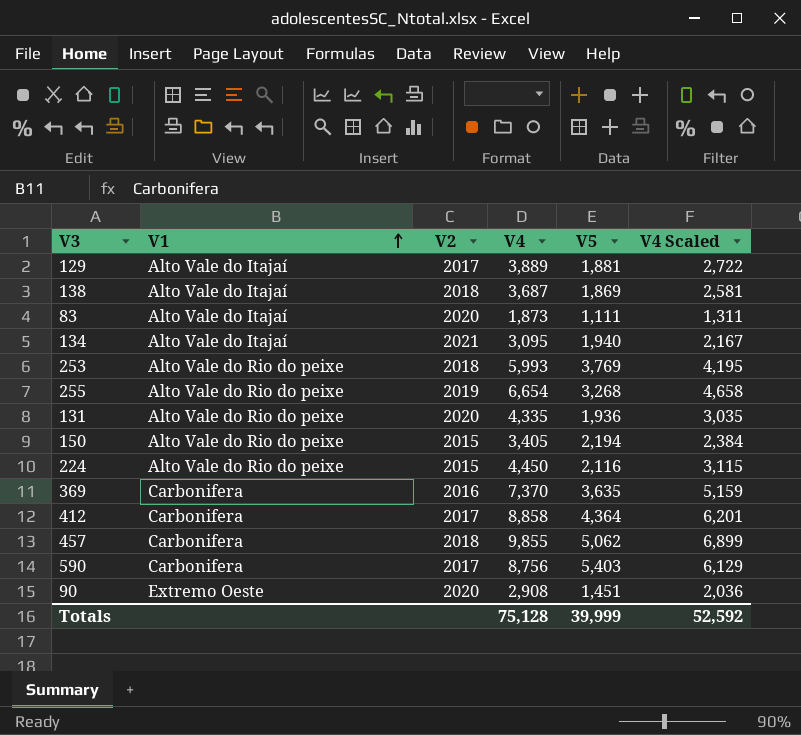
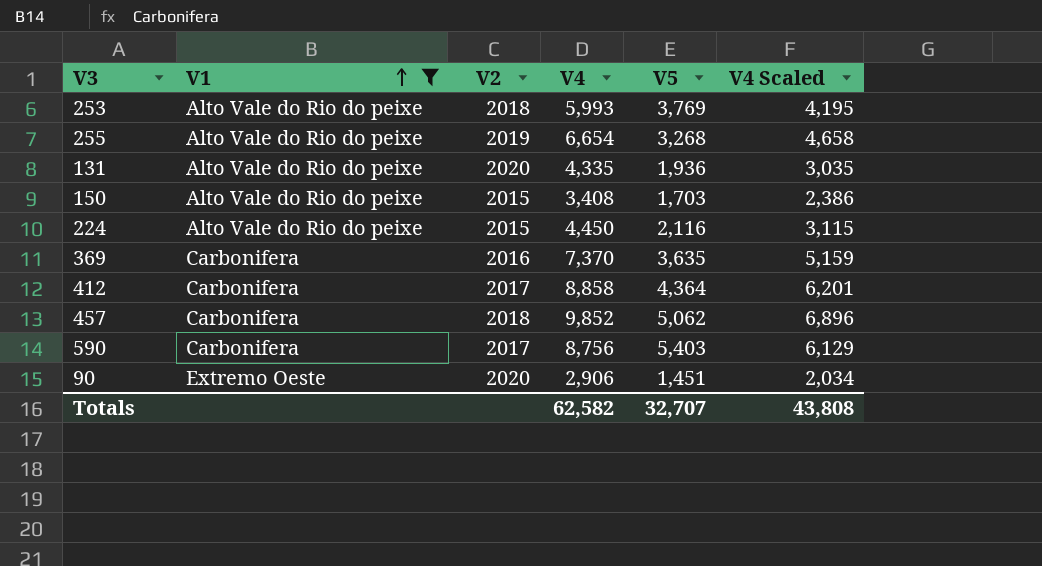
filter: none -> V1 != Alto Vale do Itajaí
150 | V4: 3,405 -> 3,408
150 | V5: 2,194 -> 1,703
150 | V4 Scaled: 2,384 -> 2,386
457 | V4: 9,855 -> 9,852
457 | V4 Scaled: 6,899 -> 6,896
90 | V4: 2,908 -> 2,906
90 | V4 Scaled: 2,036 -> 2,034
Totals | V4: 75,128 -> 62,582
Totals | V5: 39,999 -> 32,707
Totals | V4 Scaled: 52,592 -> 43,808

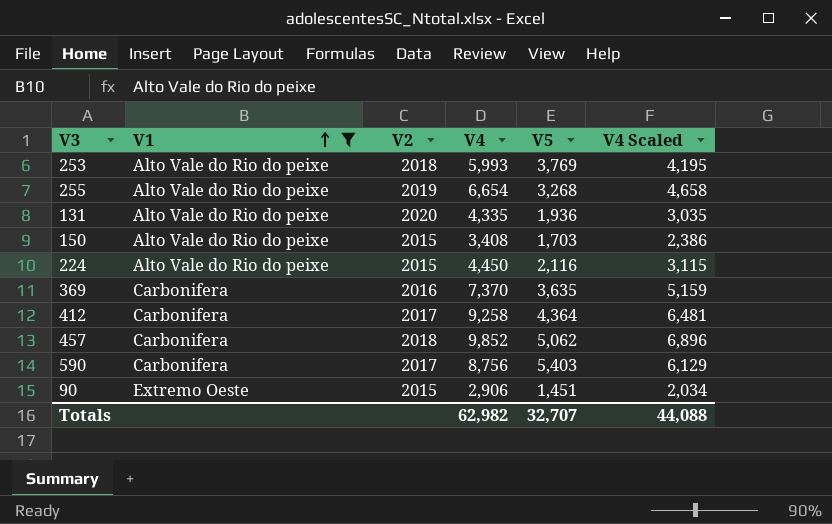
412 | V4: 8,858 -> 9,258
412 | V4 Scaled: 6,201 -> 6,481
90 | V2: 2020 -> 2015
Totals | V4: 62,582 -> 62,982
Totals | V4 Scaled: 43,808 -> 44,088

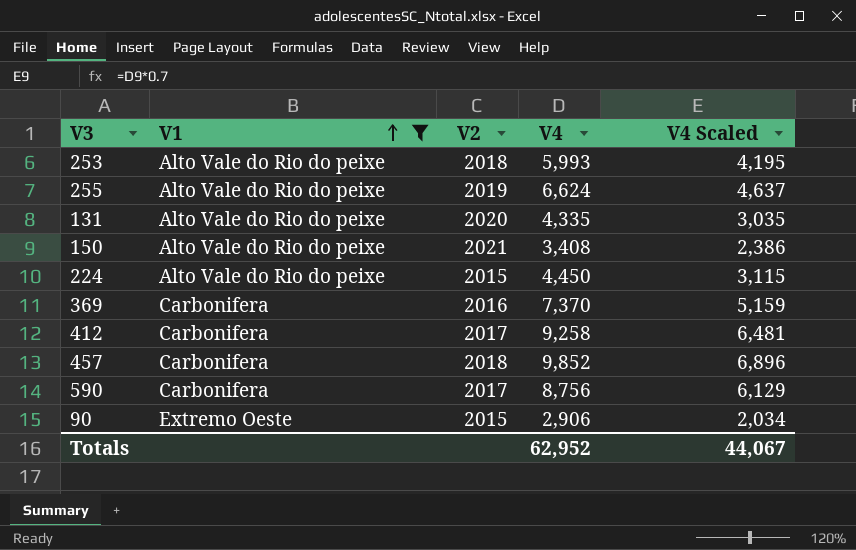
column V5 | position: 5 -> none
255 | V4: 6,654 -> 6,624
255 | V4 Scaled: 4,658 -> 4,637
150 | V2: 2015 -> 2021
Totals | V4: 62,982 -> 62,952
Totals | V4 Scaled: 44,088 -> 44,067

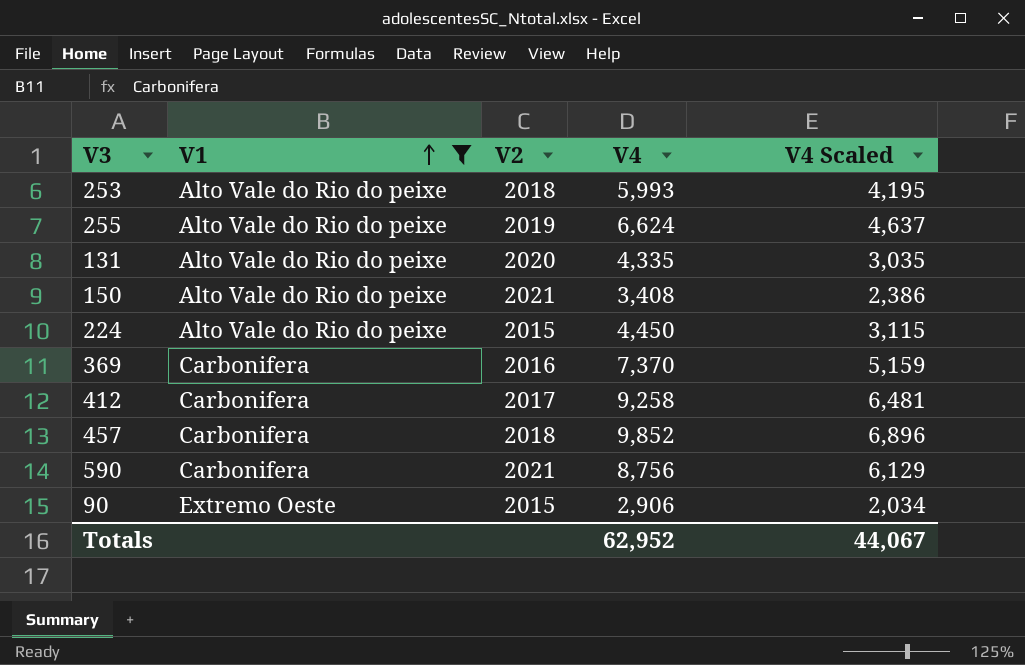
590 | V2: 2017 -> 2021

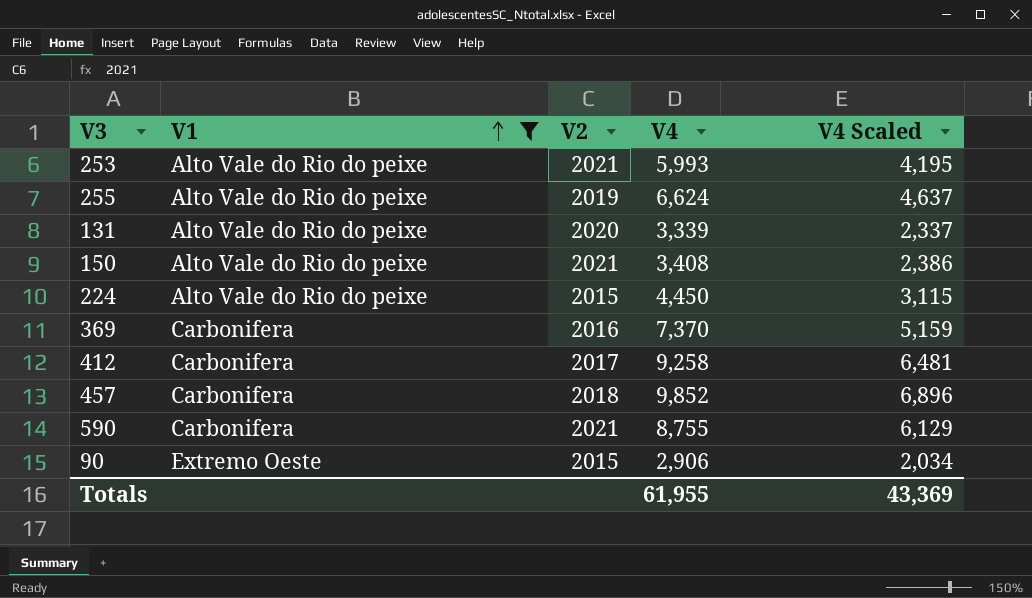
253 | V2: 2018 -> 2021
131 | V4: 4,335 -> 3,339
131 | V4 Scaled: 3,035 -> 2,337
590 | V4: 8,756 -> 8,755
Totals | V4: 62,952 -> 61,955
Totals | V4 Scaled: 44,067 -> 43,369

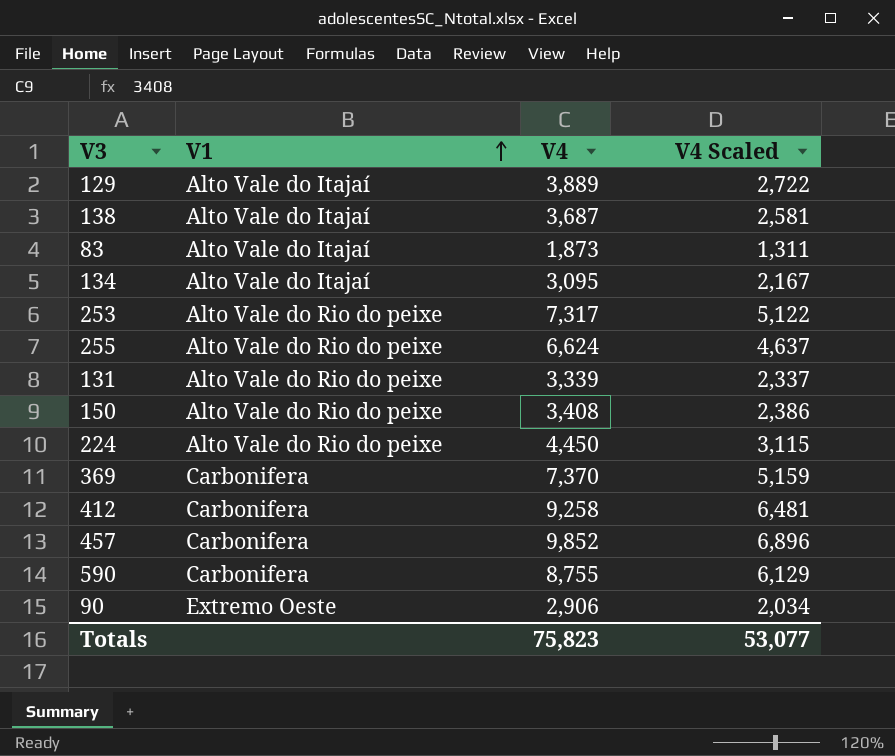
filter: V1 != Alto Vale do Itajaí -> none
column V2 | position: 3 -> none
253 | V4: 5,993 -> 7,317
253 | V4 Scaled: 4,195 -> 5,122
Totals | V4: 61,955 -> 75,823
Totals | V4 Scaled: 43,369 -> 53,077

